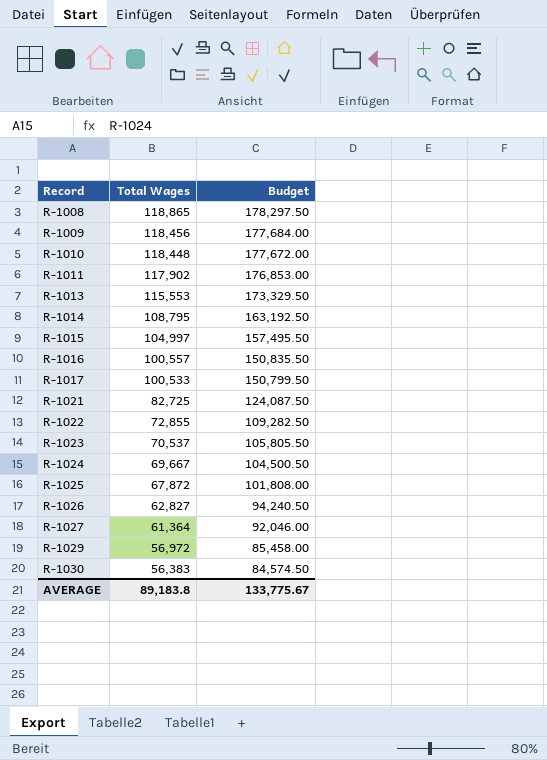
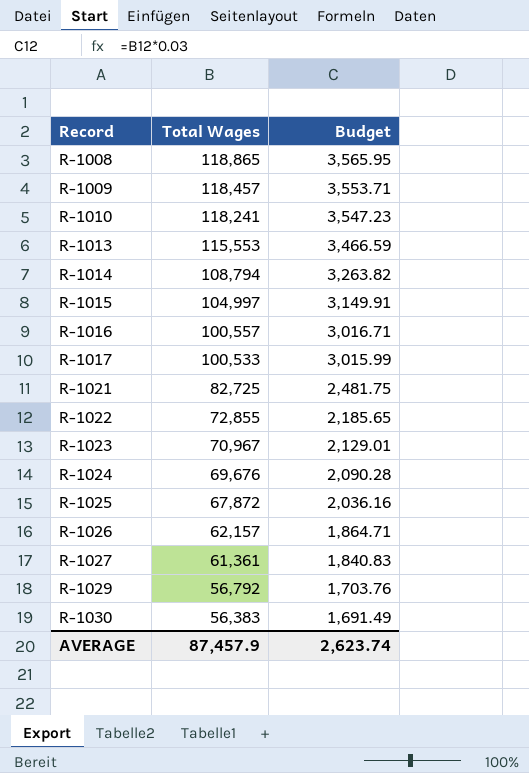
column Budget | formula: [Total Wages] * 1.5 -> [Total Wages] * 0.03
row R-1011: 117,902 | 176,853.00 -> none
R-1009 | Total Wages: 118,456 -> 118,457
R-1010 | Total Wages: 118,448 -> 118,241
R-1014 | Total Wages: 108,795 -> 108,794
R-1023 | Total Wages: 70,537 -> 70,967
R-1024 | Total Wages: 69,667 -> 69,676
R-1026 | Total Wages: 62,827 -> 62,157
R-1027 | Total Wages: 61,364 -> 61,361
R-1029 | Total Wages: 56,972 -> 56,792
AVERAGE | Total Wages: 89,183.8 -> 87,457.9
AVERAGE | Budget: 133,775.67 -> 2,623.74

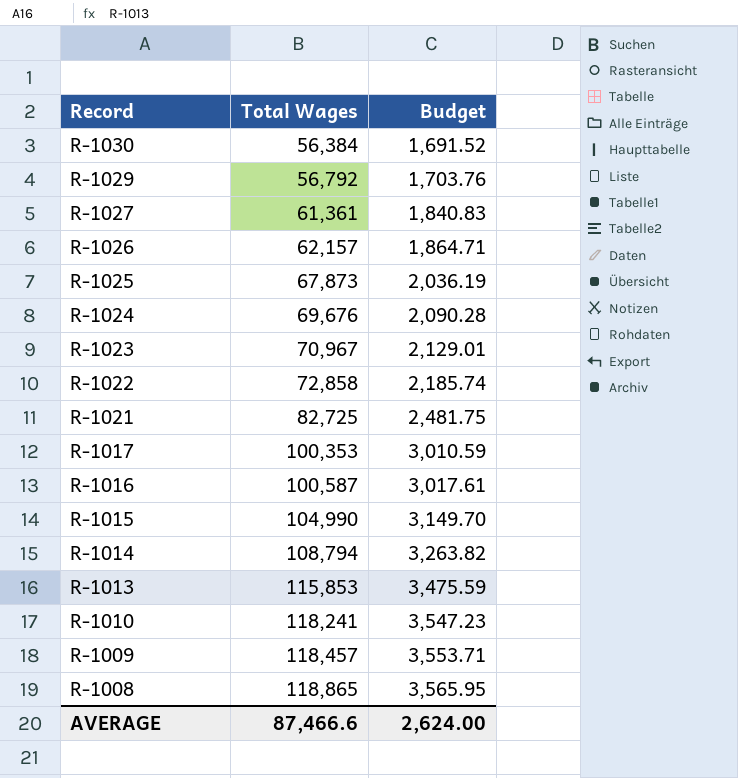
row order: Record ascending -> Record descending
R-1030 | Total Wages: 56,383 -> 56,384
R-1030 | Budget: 1,691.49 -> 1,691.52
R-1025 | Total Wages: 67,872 -> 67,873
R-1025 | Budget: 2,036.16 -> 2,036.19
R-1022 | Total Wages: 72,855 -> 72,858
R-1022 | Budget: 2,185.65 -> 2,185.74
R-1017 | Total Wages: 100,533 -> 100,353
R-1017 | Budget: 3,015.99 -> 3,010.59
R-1016 | Total Wages: 100,557 -> 100,587
R-1016 | Budget: 3,016.71 -> 3,017.61
R-1015 | Total Wages: 104,997 -> 104,990
R-1015 | Budget: 3,149.91 -> 3,149.70
R-1013 | Total Wages: 115,553 -> 115,853
R-1013 | Budget: 3,466.59 -> 3,475.59
AVERAGE | Total Wages: 87,457.9 -> 87,466.6
AVERAGE | Budget: 2,623.74 -> 2,624.00

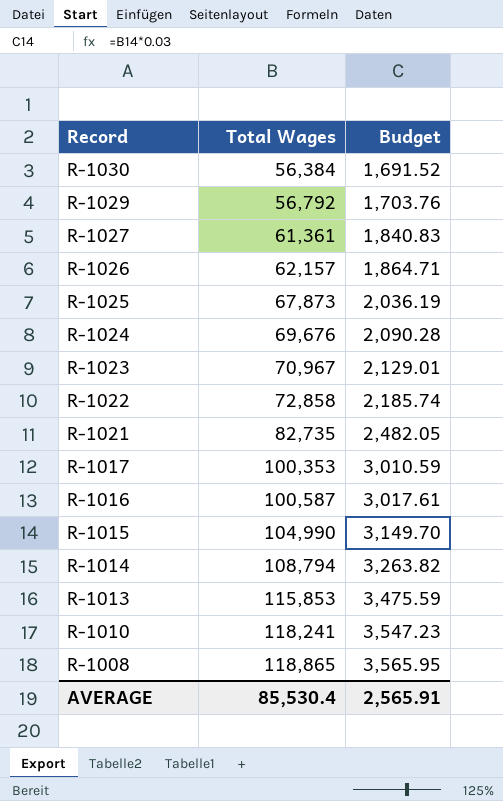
row R-1009: 118,457 | 3,553.71 -> none
R-1021 | Total Wages: 82,725 -> 82,735
R-1021 | Budget: 2,481.75 -> 2,482.05
AVERAGE | Total Wages: 87,466.6 -> 85,530.4
AVERAGE | Budget: 2,624.00 -> 2,565.91

